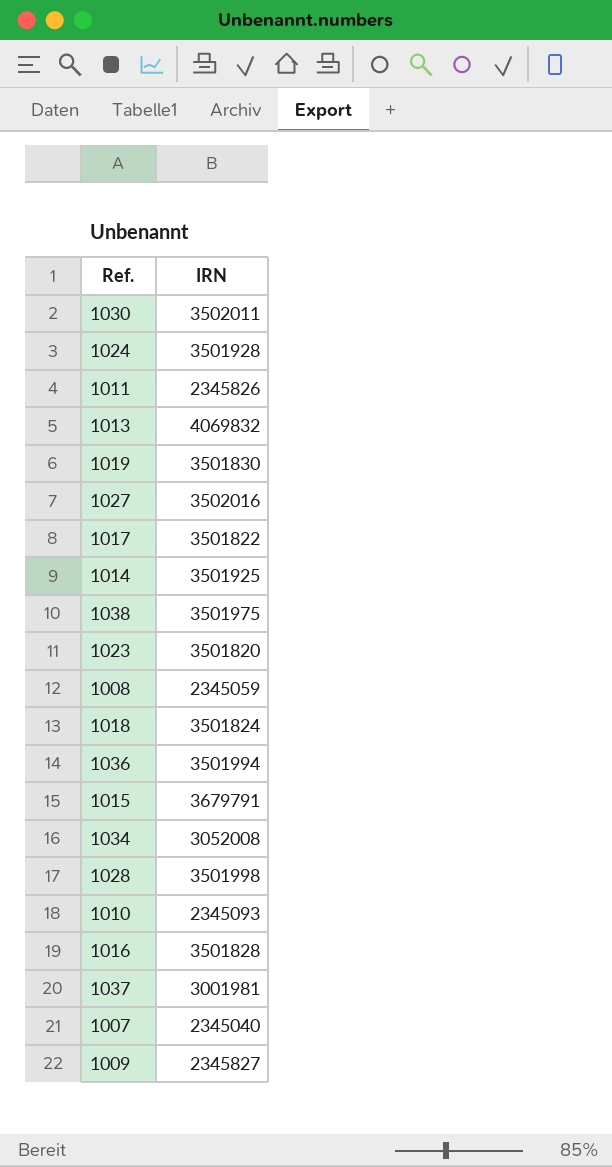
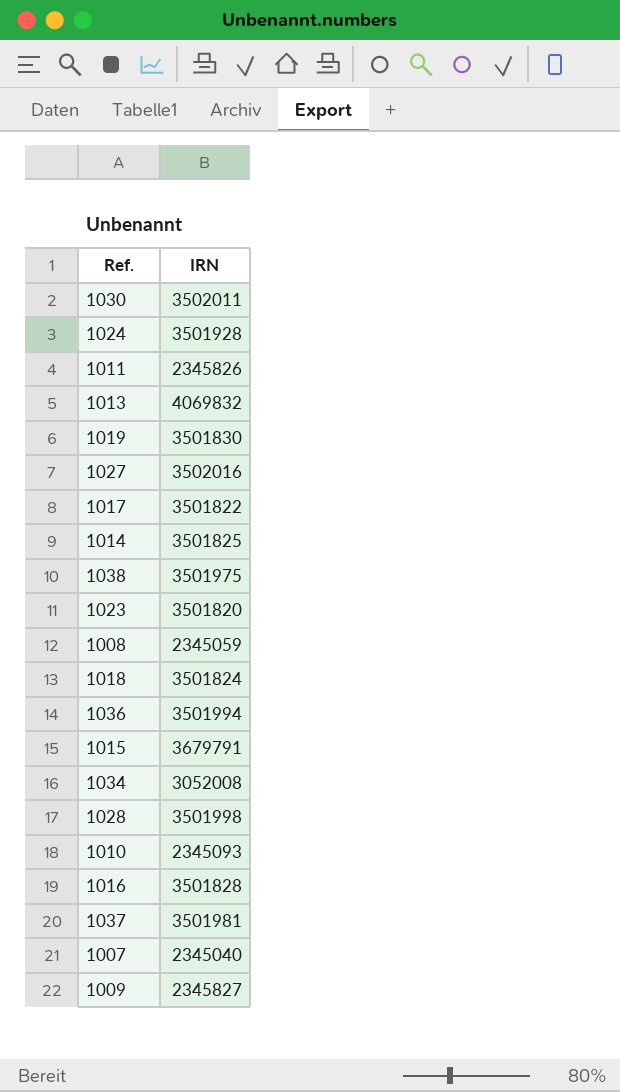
1014 | IRN: 3501925 -> 3501825
1037 | IRN: 3001981 -> 3501981

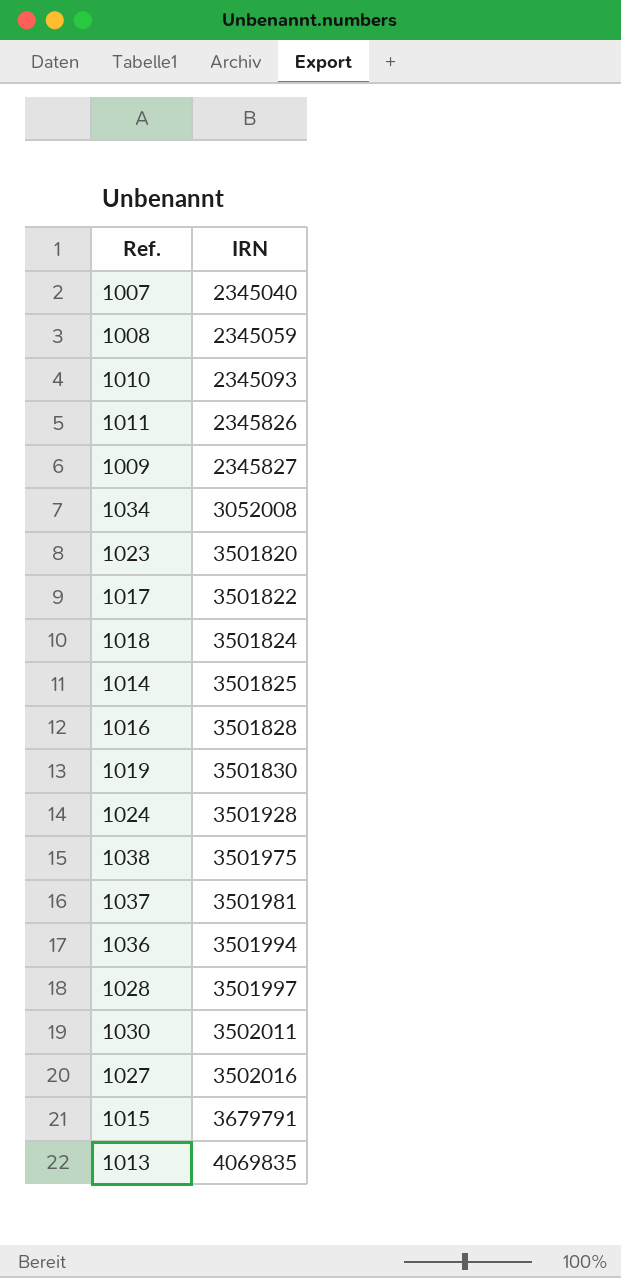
row order: none -> IRN ascending
1028 | IRN: 3501998 -> 3501997
1013 | IRN: 4069832 -> 4069835

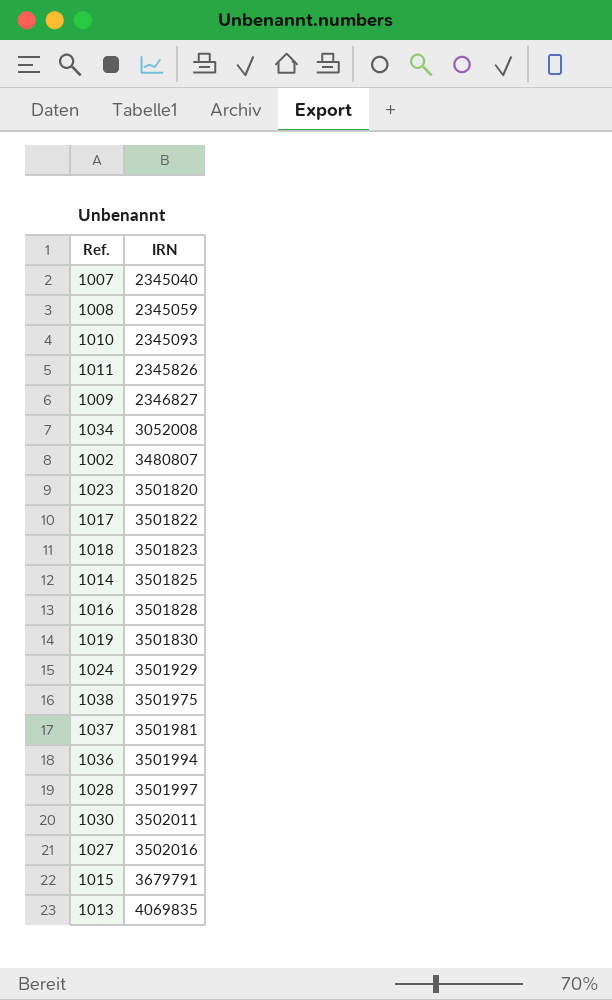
1009 | IRN: 2345827 -> 2346827
row 1002: none -> 3480807
1018 | IRN: 3501824 -> 3501823
1024 | IRN: 3501928 -> 3501929

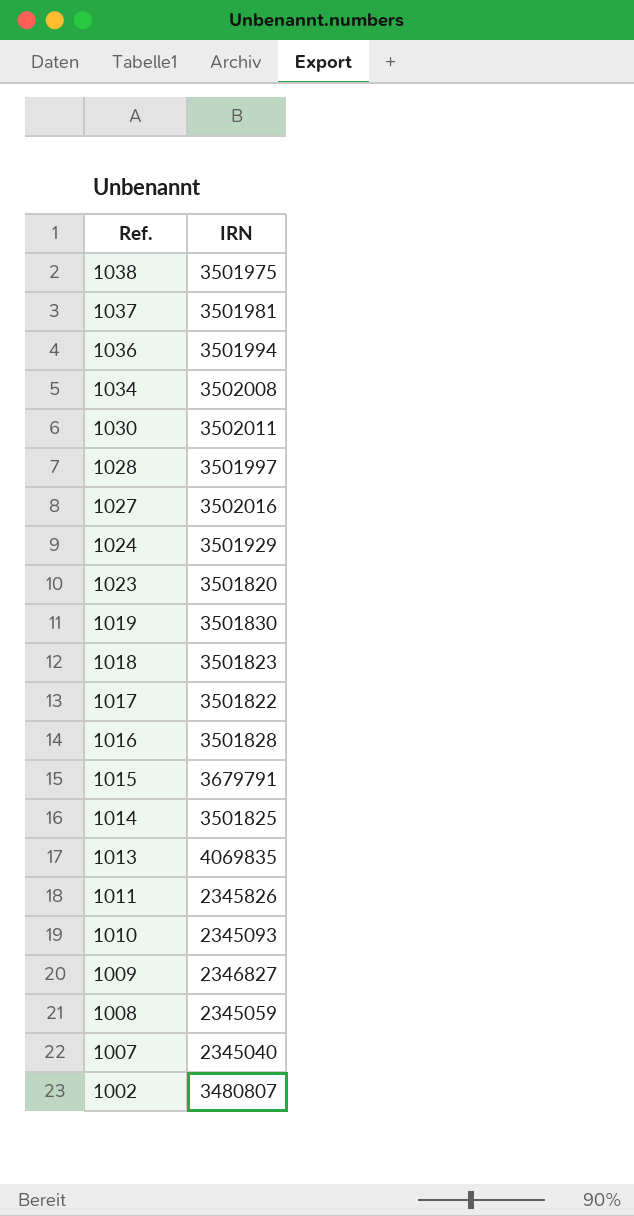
row order: IRN ascending -> Ref. descending
1034 | IRN: 3052008 -> 3502008

